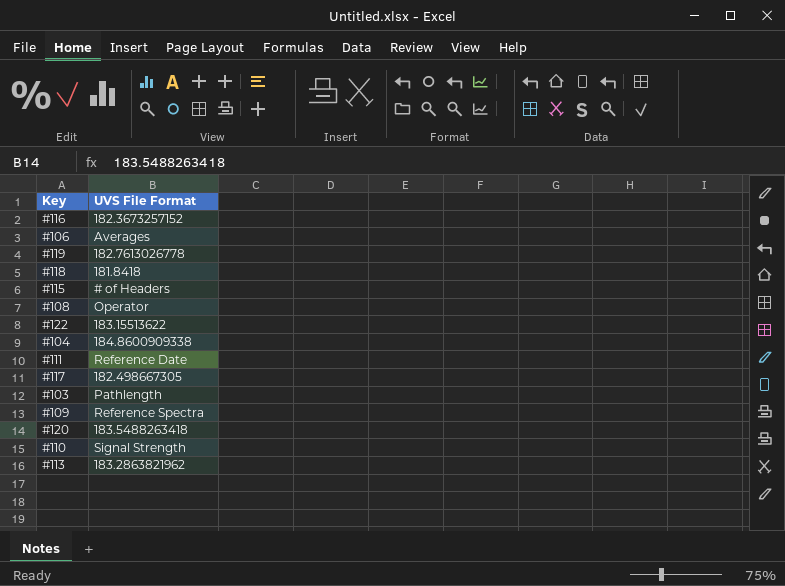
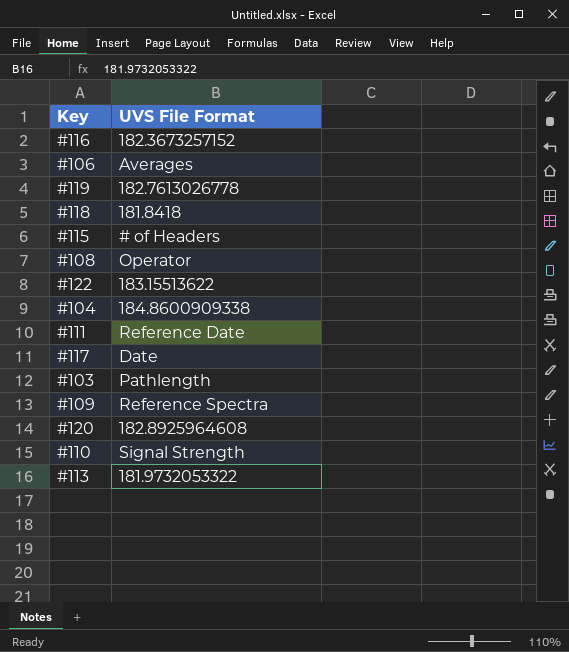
#117 | UVS File Format: 182.498667305 -> Date
#120 | UVS File Format: 183.5488263418 -> 182.8925964608
#113 | UVS File Format: 183.2863821962 -> 181.9732053322

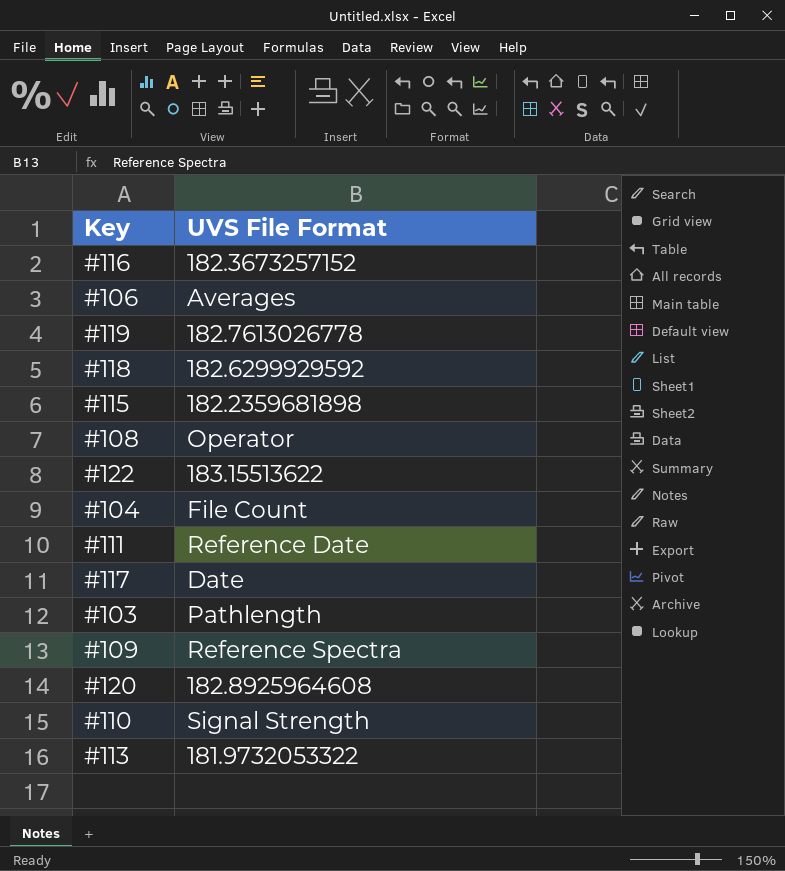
#118 | UVS File Format: 181.8418 -> 182.6299929592
#115 | UVS File Format: # of Headers -> 182.2359681898
#104 | UVS File Format: 184.8600909338 -> File Count

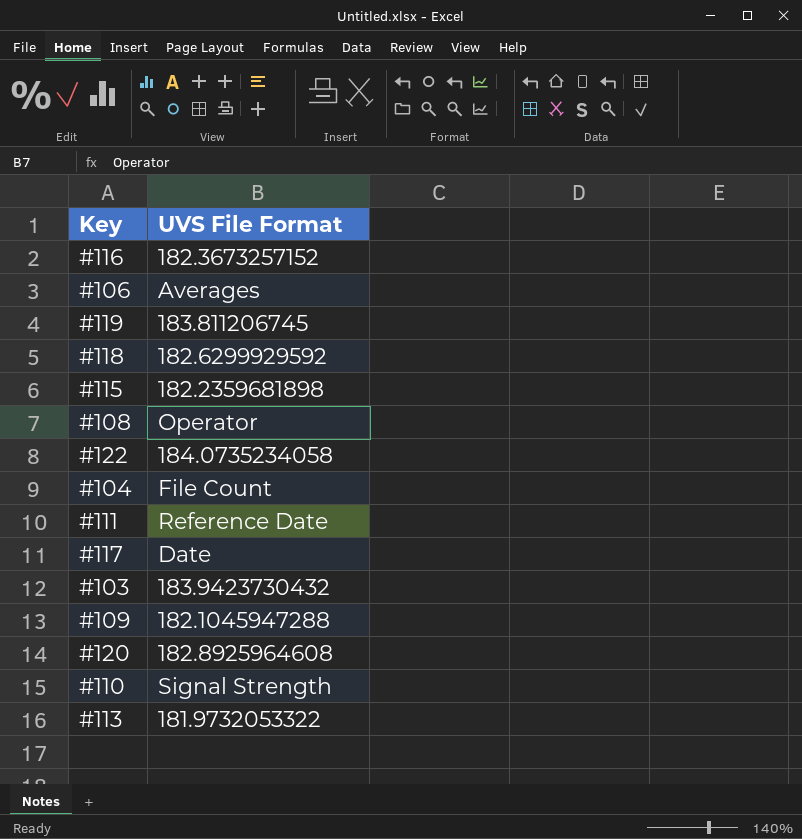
#119 | UVS File Format: 182.7613026778 -> 183.811206745
#122 | UVS File Format: 183.15513622 -> 184.0735234058
#103 | UVS File Format: Pathlength -> 183.9423730432
#109 | UVS File Format: Reference Spectra -> 182.1045947288

